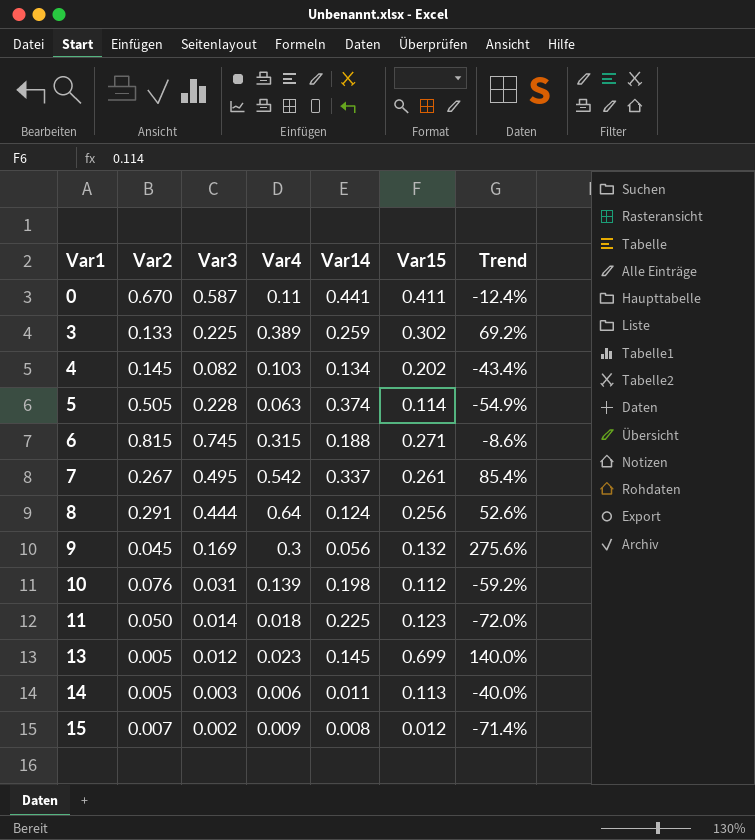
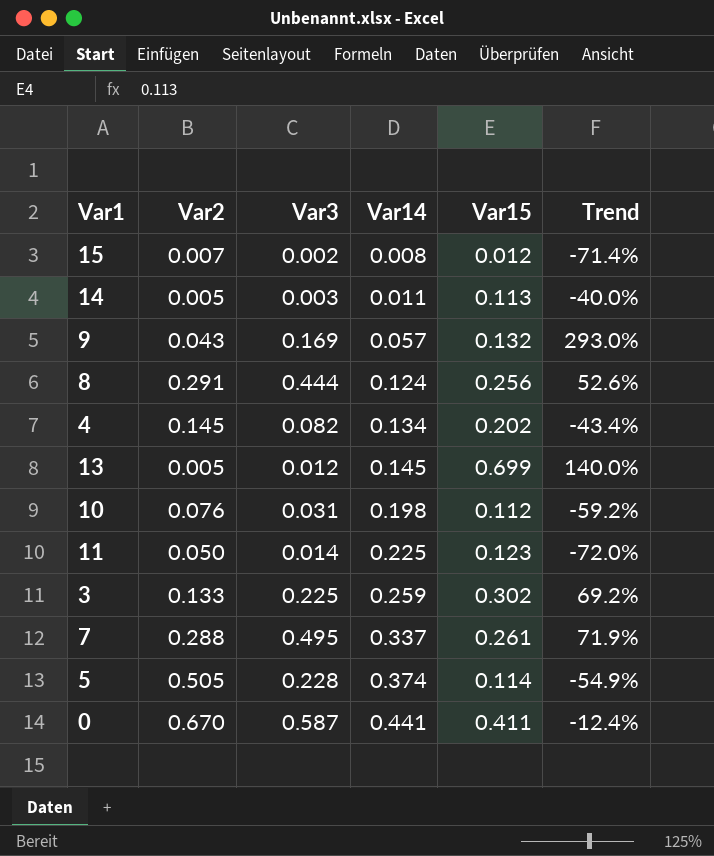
row order: Var1 ascending -> Var14 ascending
column Var4 | position: 4 -> none
row 6: 0.815 | 0.745 | 0.315 | 0.188 | 0.271 | -8.6% -> none
9 | Var2: 0.045 -> 0.043
9 | Var14: 0.056 -> 0.057
9 | Trend: 275.6% -> 293.0%
7 | Var2: 0.267 -> 0.288
7 | Trend: 85.4% -> 71.9%

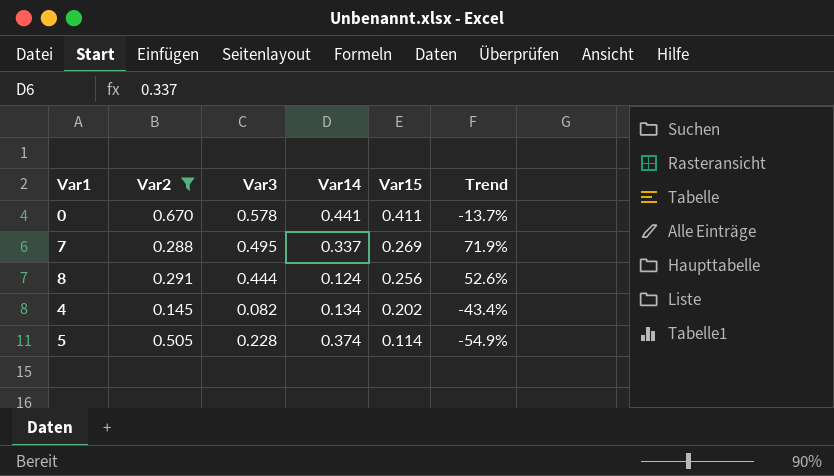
filter: none -> Var2 >= 0.145
row order: Var14 ascending -> Var15 descending
0 | Var3: 0.587 -> 0.578
0 | Trend: -12.4% -> -13.7%
7 | Var15: 0.261 -> 0.269

